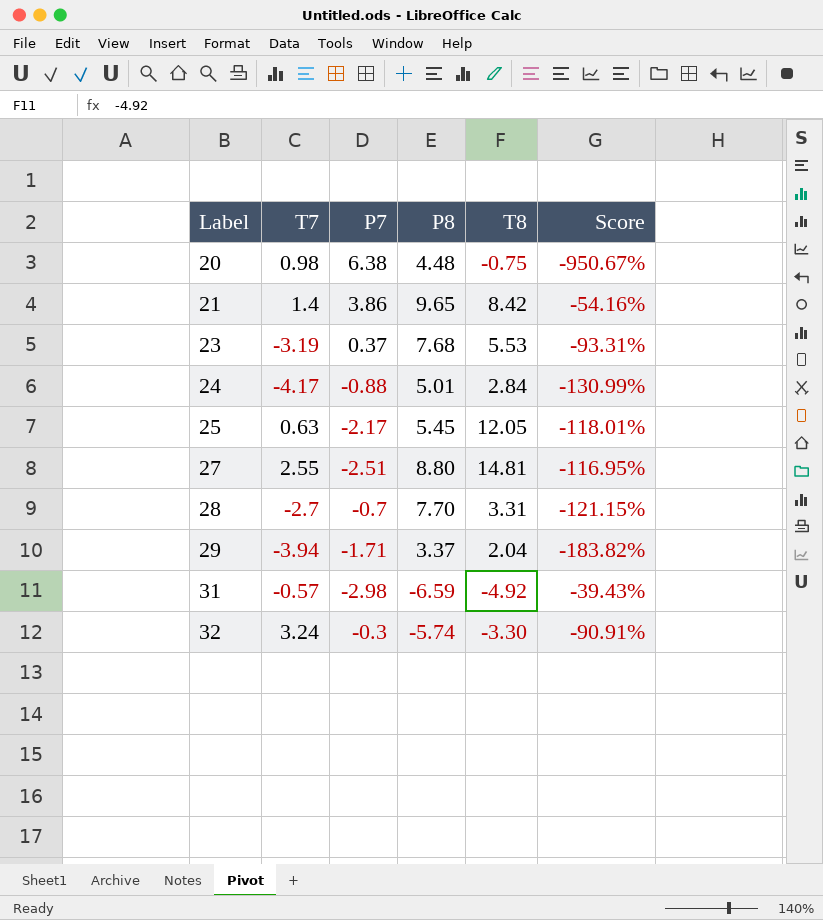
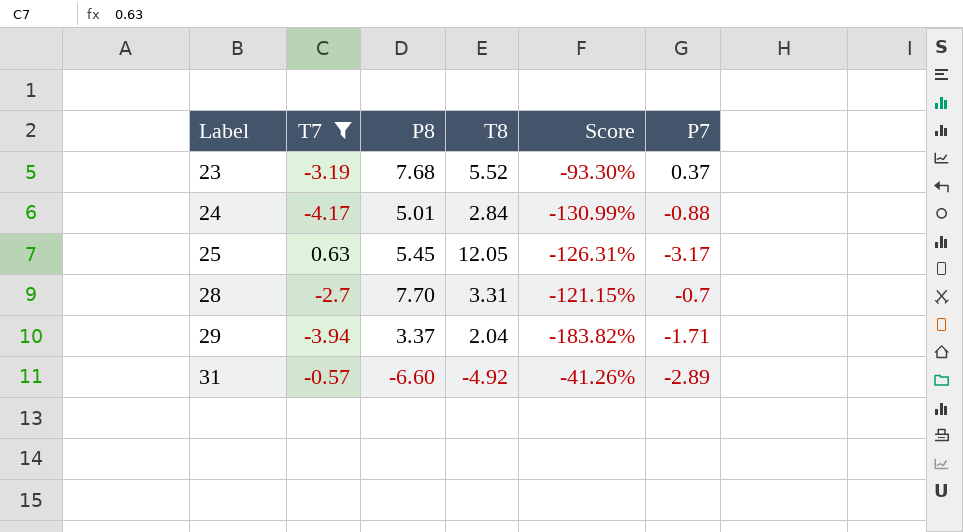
filter: none -> T7 <= 0.63
column P7 | position: 3 -> 6
23 | T8: 5.53 -> 5.52
23 | Score: -93.31% -> -93.30%
25 | Score: -118.01% -> -126.31%
25 | P7: -2.17 -> -3.17
31 | P8: -6.59 -> -6.60
31 | Score: -39.43% -> -41.26%
31 | P7: -2.98 -> -2.89

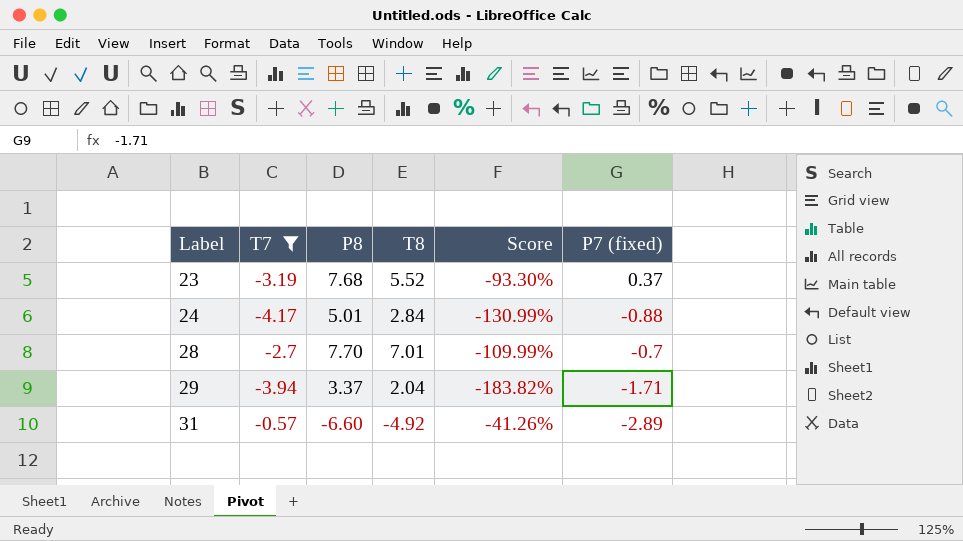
column name: P7 -> P7 (fixed)
row 25: 0.63 | 5.45 | 12.05 | -126.31% | -3.17 -> none
28 | T8: 3.31 -> 7.01
28 | Score: -121.15% -> -109.99%

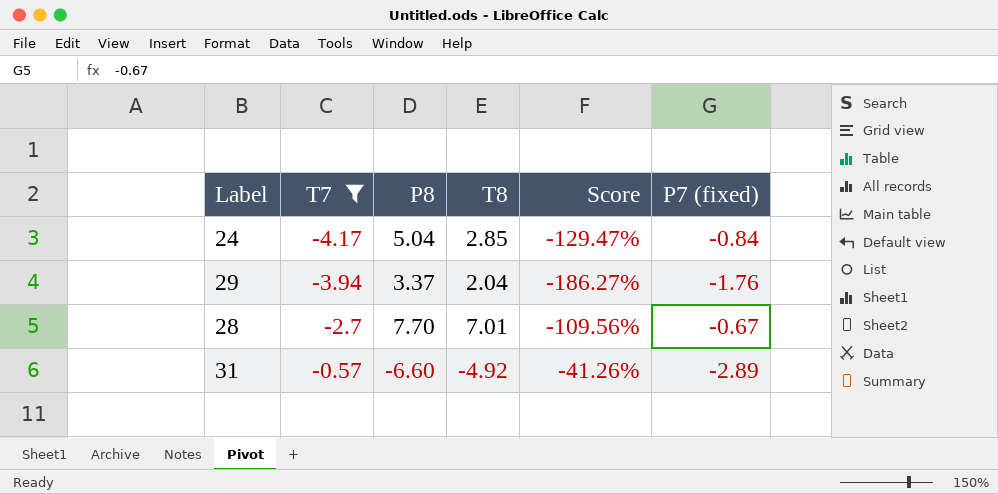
row order: Label ascending -> T7 ascending
row 23: -3.19 | 7.68 | 5.52 | -93.30% | 0.37 -> none
24 | P8: 5.01 -> 5.04
24 | T8: 2.84 -> 2.85
24 | Score: -130.99% -> -129.47%
24 | P7 (fixed): -0.88 -> -0.84
29 | Score: -183.82% -> -186.27%
29 | P7 (fixed): -1.71 -> -1.76
28 | Score: -109.99% -> -109.56%
28 | P7 (fixed): -0.7 -> -0.67

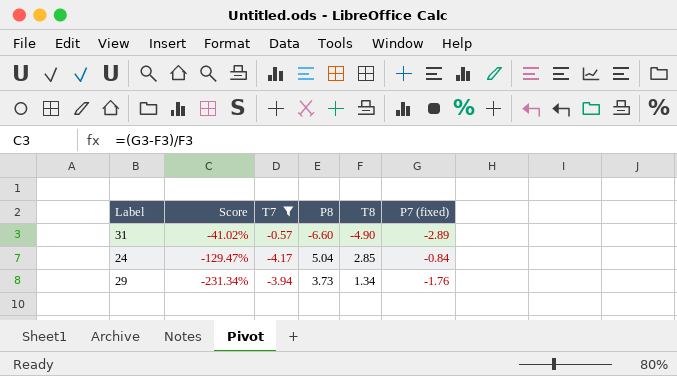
row order: T7 ascending -> Score descending
column Score | position: 5 -> 2
row 28: -2.7 | 7.70 | 7.01 | -109.56% | -0.67 -> none
31 | Score: -41.26% -> -41.02%
31 | T8: -4.92 -> -4.90
29 | Score: -186.27% -> -231.34%
29 | P8: 3.37 -> 3.73
29 | T8: 2.04 -> 1.34

